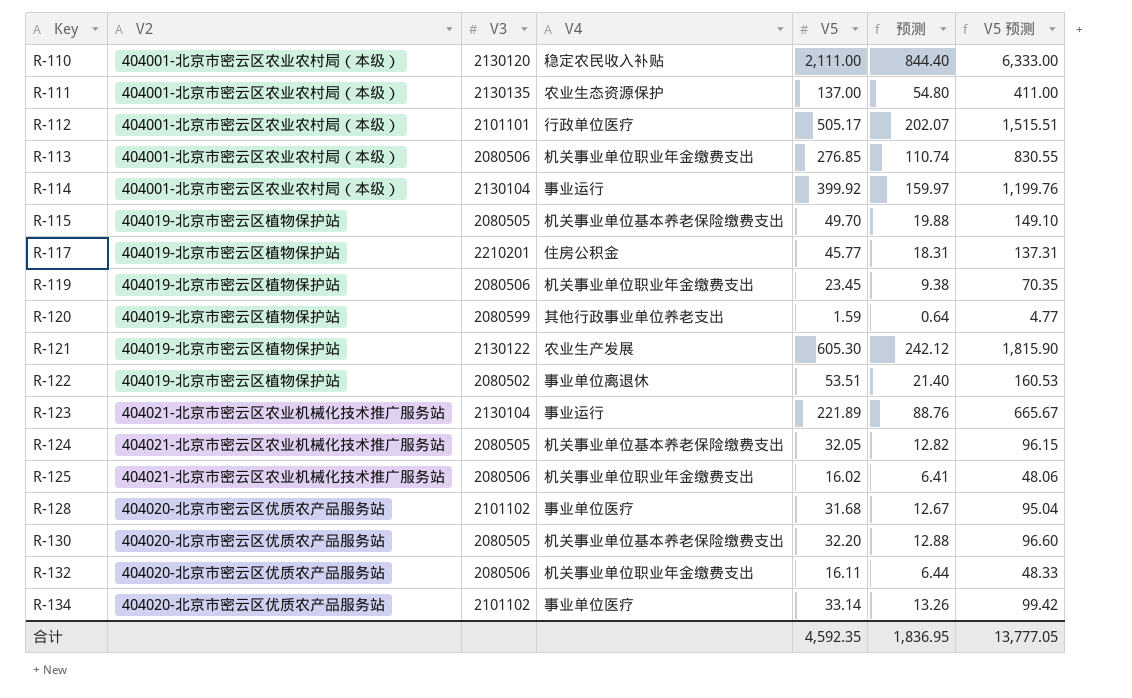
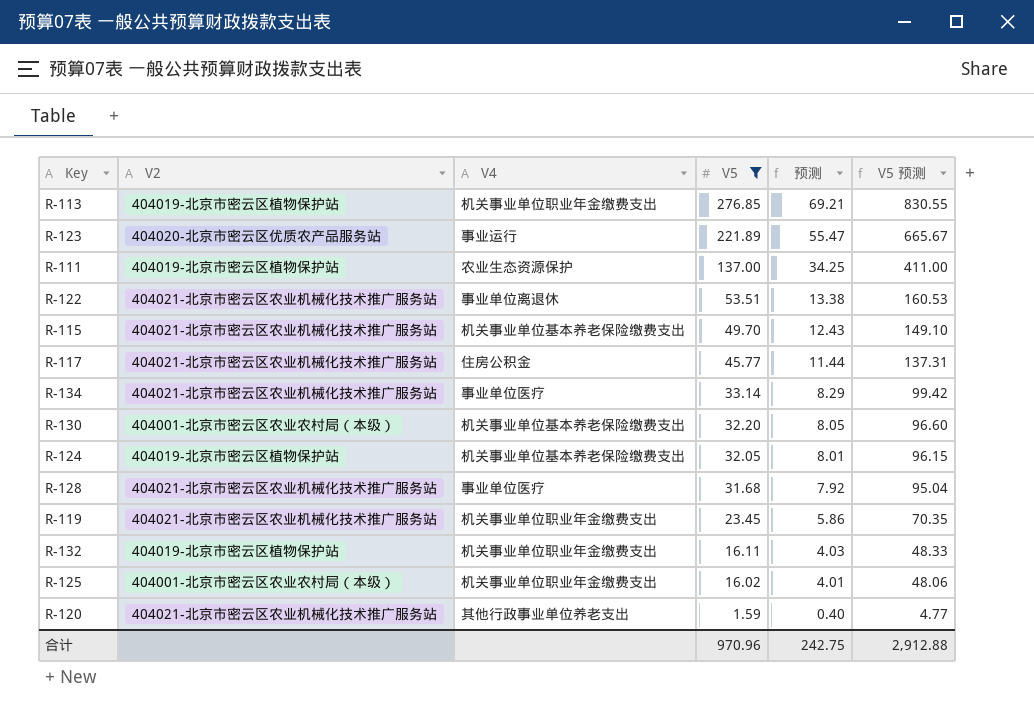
filter: none -> V5 <= 276.85
row order: Key ascending -> V5 descending
column V3 | position: 3 -> none
column 预测 | formula: [V5] * 0.4 -> [V5] * 0.25
R-113 | V2: 404001-北京市密云区农业农村局（本级） -> 404019-北京市密云区植物保护站
R-123 | V2: 404021-北京市密云区农业机械化技术推广服务站 -> 404020-北京市密云区优质农产品服务站
R-111 | V2: 404001-北京市密云区农业农村局（本级） -> 404019-北京市密云区植物保护站
R-122 | V2: 404019-北京市密云区植物保护站 -> 404021-北京市密云区农业机械化技术推广服务站
R-115 | V2: 404019-北京市密云区植物保护站 -> 404021-北京市密云区农业机械化技术推广服务站
R-117 | V2: 404019-北京市密云区植物保护站 -> 404021-北京市密云区农业机械化技术推广服务站
R-134 | V2: 404020-北京市密云区优质农产品服务站 -> 404021-北京市密云区农业机械化技术推广服务站
R-130 | V2: 404020-北京市密云区优质农产品服务站 -> 404001-北京市密云区农业农村局（本级）
R-124 | V2: 404021-北京市密云区农业机械化技术推广服务站 -> 404019-北京市密云区植物保护站
R-128 | V2: 404020-北京市密云区优质农产品服务站 -> 404021-北京市密云区农业机械化技术推广服务站
R-119 | V2: 404019-北京市密云区植物保护站 -> 404021-北京市密云区农业机械化技术推广服务站
R-132 | V2: 404020-北京市密云区优质农产品服务站 -> 404019-北京市密云区植物保护站
R-125 | V2: 404021-北京市密云区农业机械化技术推广服务站 -> 404001-北京市密云区农业农村局（本级）
R-120 | V2: 404019-北京市密云区植物保护站 -> 404021-北京市密云区农业机械化技术推广服务站
合计 | V5: 4,592.35 -> 970.96
合计 | 预测: 1,836.95 -> 242.75
合计 | V5 预测: 13,777.05 -> 2,912.88

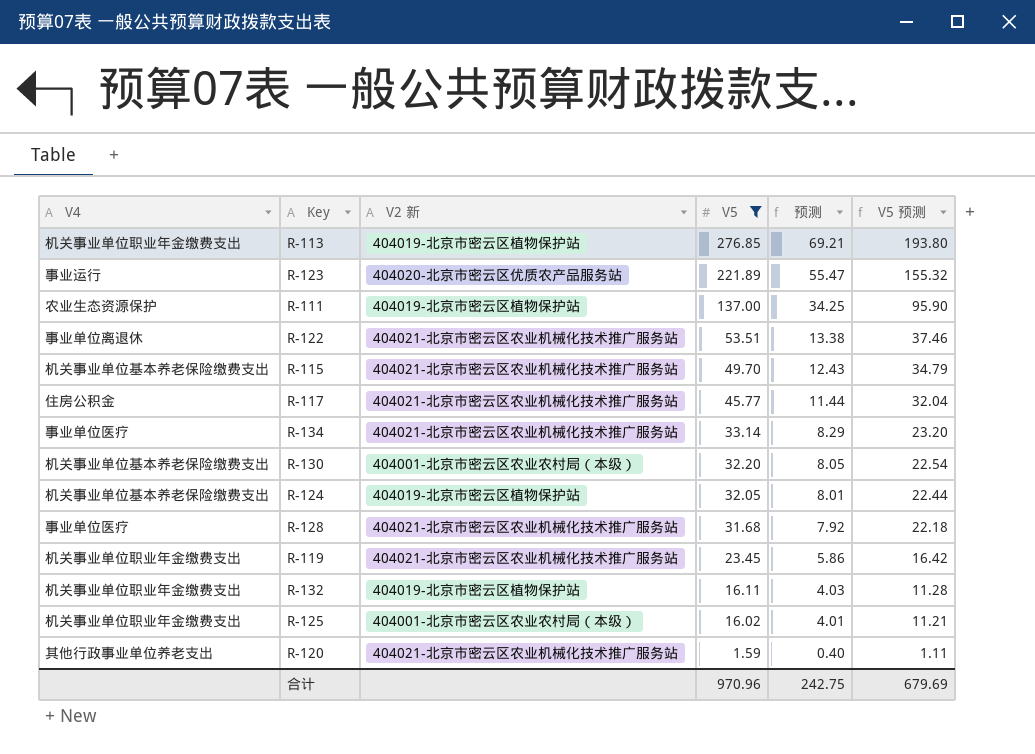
column V4 | position: 3 -> 1
column name: V2 -> V2 新
column V5 预测 | formula: [V5] * 3 -> [V5] * 0.7
合计 | V5 预测: 2,912.88 -> 679.69

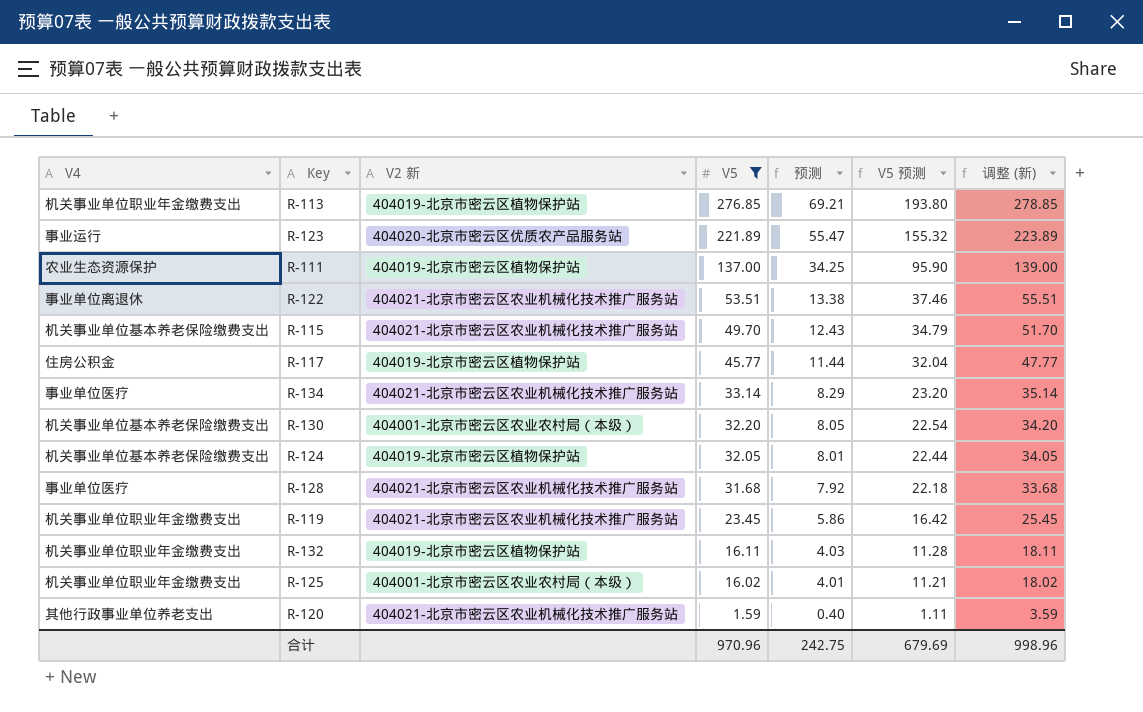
column 调整 (新) | formula: none -> [V5] + 2
R-117 | V2 新: 404021-北京市密云区农业机械化技术推广服务站 -> 404019-北京市密云区植物保护站

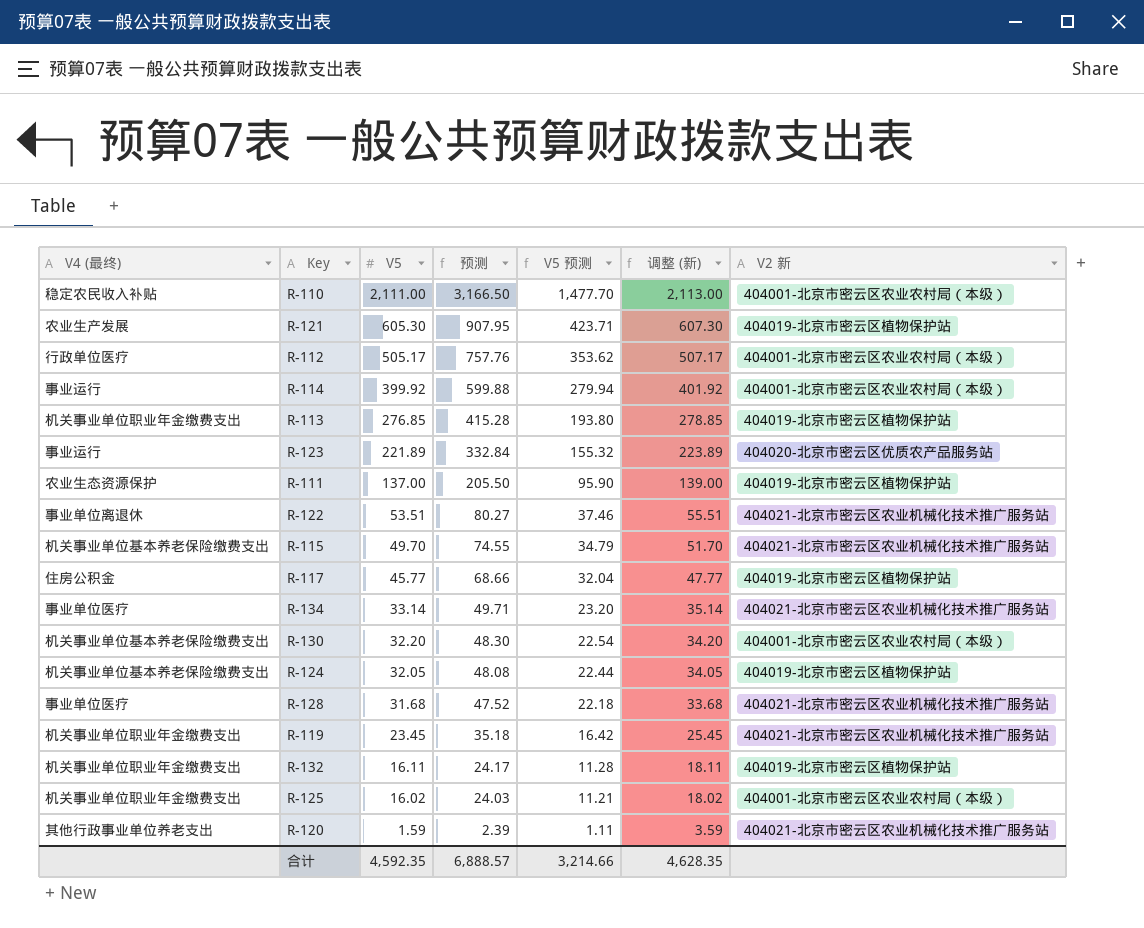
filter: V5 <= 276.85 -> none
column name: V4 -> V4 (最终)
column 预测 | formula: [V5] * 0.25 -> [V5] * 1.5
column V2 新 | position: 3 -> 7
合计 | V5: 970.96 -> 4,592.35
合计 | 预测: 242.75 -> 6,888.57
合计 | V5 预测: 679.69 -> 3,214.66
合计 | 调整 (新): 998.96 -> 4,628.35

